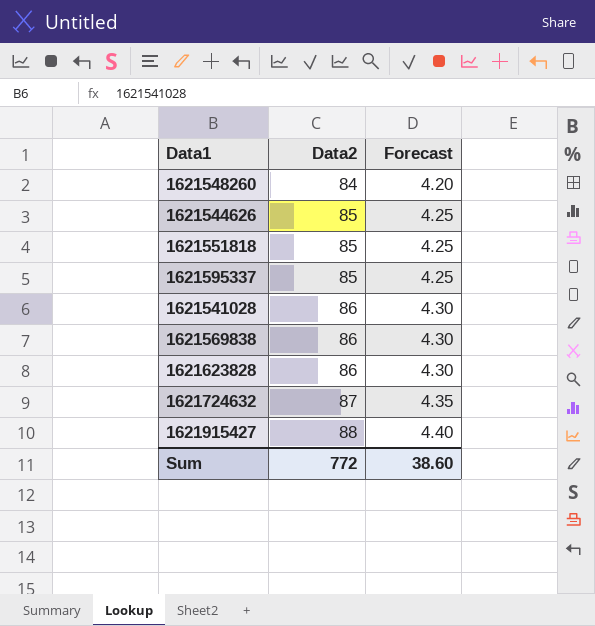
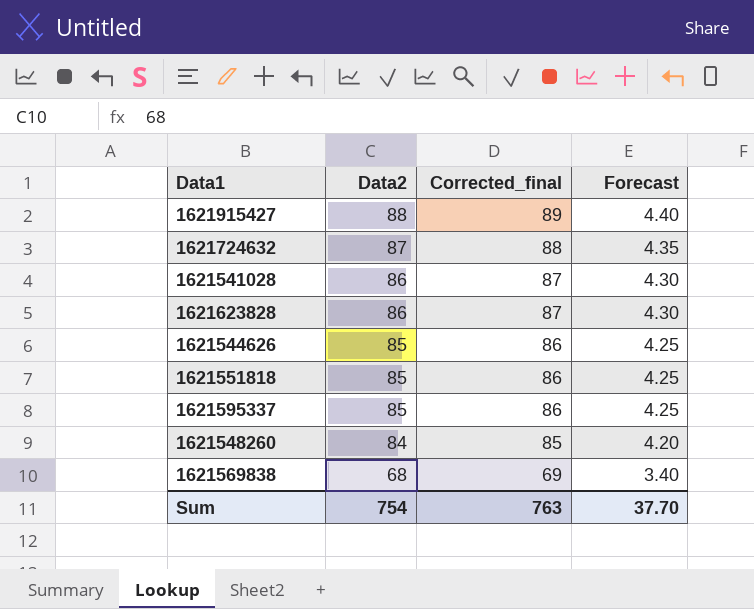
row order: Data2 ascending -> Data2 descending
column Corrected_final | formula: none -> [Data2] + 1
1621569838 | Data2: 86 -> 68
1621569838 | Forecast: 4.30 -> 3.40
Sum | Data2: 772 -> 754
Sum | Forecast: 38.60 -> 37.70

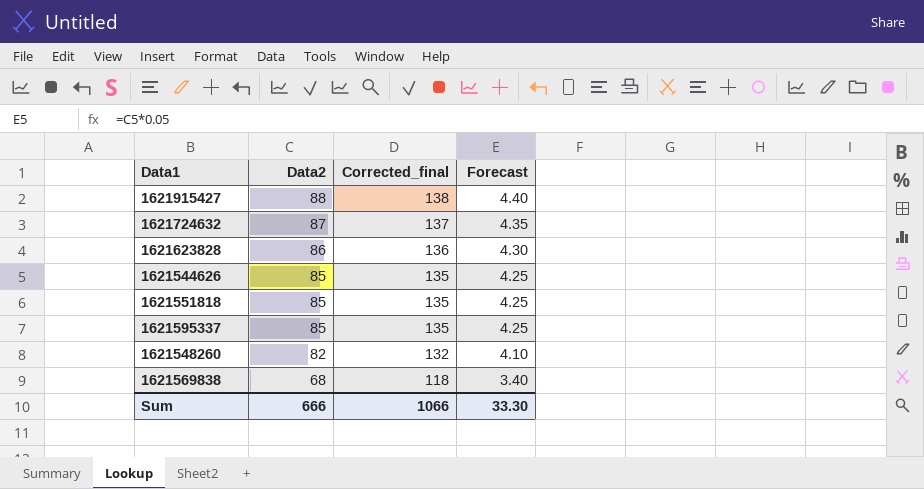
column Corrected_final | formula: [Data2] + 1 -> [Data2] + 50
row 1621541028: 86 | 87 | 4.30 -> none
1621548260 | Data2: 84 -> 82
1621548260 | Forecast: 4.20 -> 4.10
Sum | Data2: 754 -> 666
Sum | Corrected_final: 763 -> 1066
Sum | Forecast: 37.70 -> 33.30

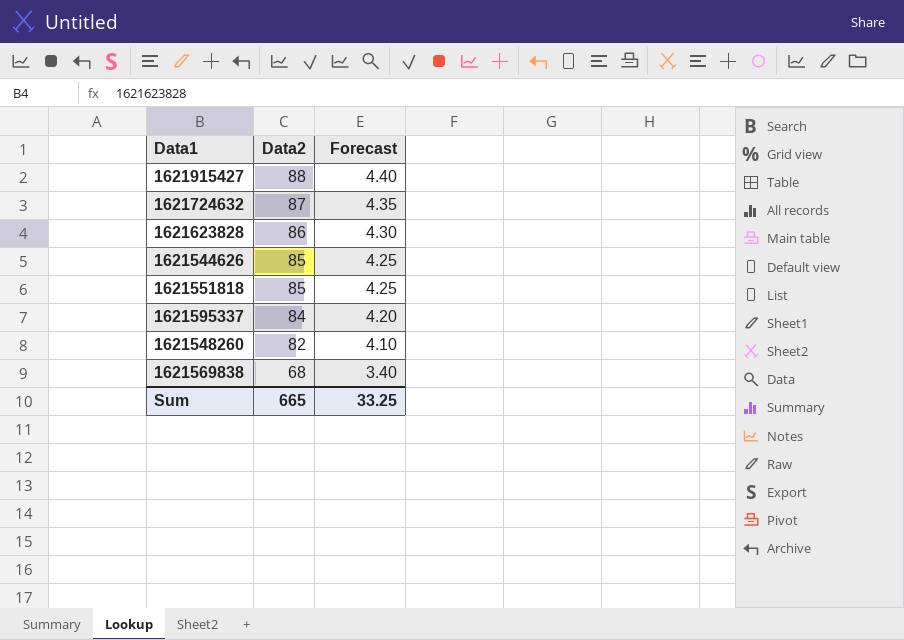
column Corrected_final | formula: [Data2] + 50 -> none
1621595337 | Data2: 85 -> 84
1621595337 | Forecast: 4.25 -> 4.20
Sum | Data2: 666 -> 665
Sum | Forecast: 33.30 -> 33.25

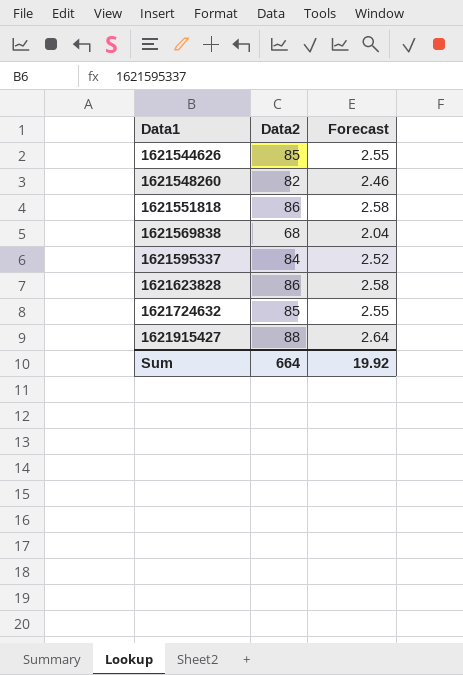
row order: Data2 descending -> Data1 ascending
column Forecast | formula: [Data2] * 0.05 -> [Data2] * 0.03
1621551818 | Data2: 85 -> 86
1621724632 | Data2: 87 -> 85
Sum | Data2: 665 -> 664
Sum | Forecast: 33.25 -> 19.92

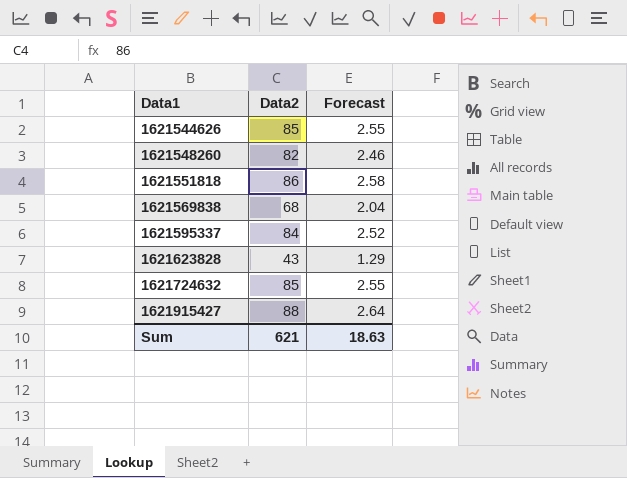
1621623828 | Data2: 86 -> 43
1621623828 | Forecast: 2.58 -> 1.29
Sum | Data2: 664 -> 621
Sum | Forecast: 19.92 -> 18.63

